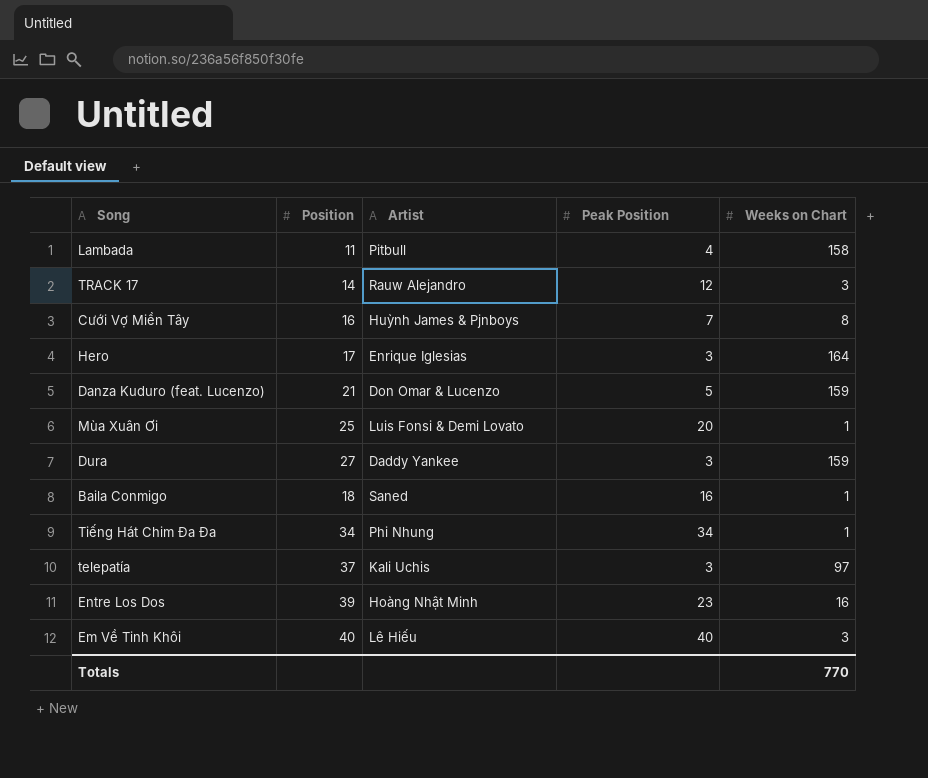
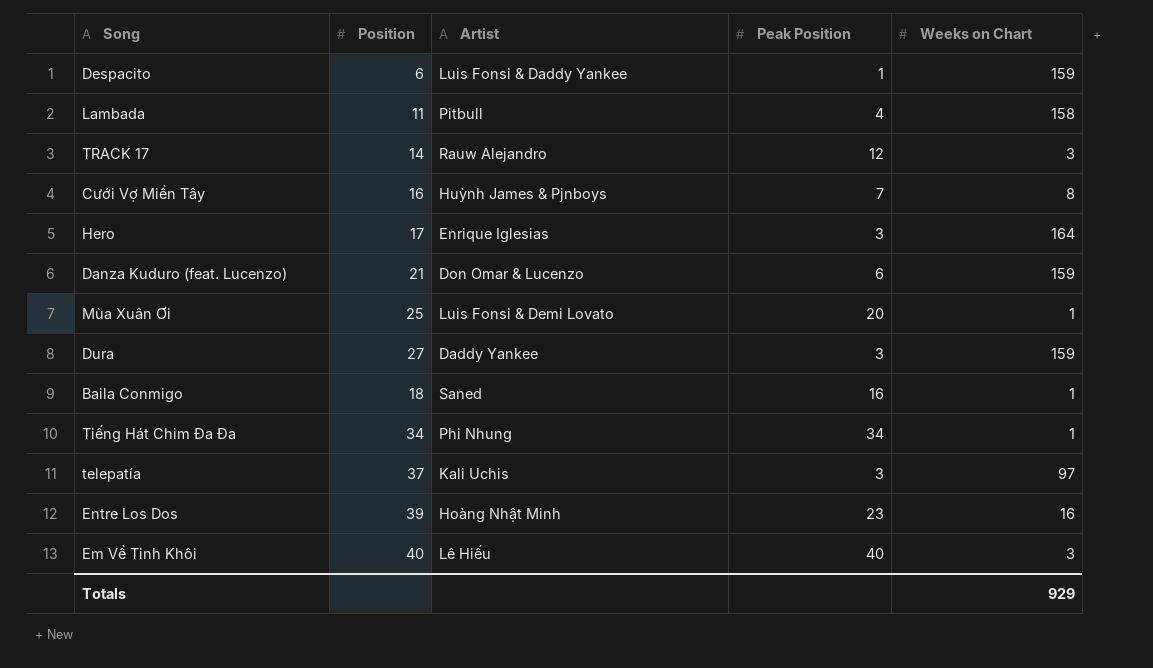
row Despacito: none -> 6 | Luis Fonsi & Daddy Yankee | 1 | 159
Danza Kuduro (feat. Lucenzo) | Peak Position: 5 -> 6
Totals | Weeks on Chart: 770 -> 929

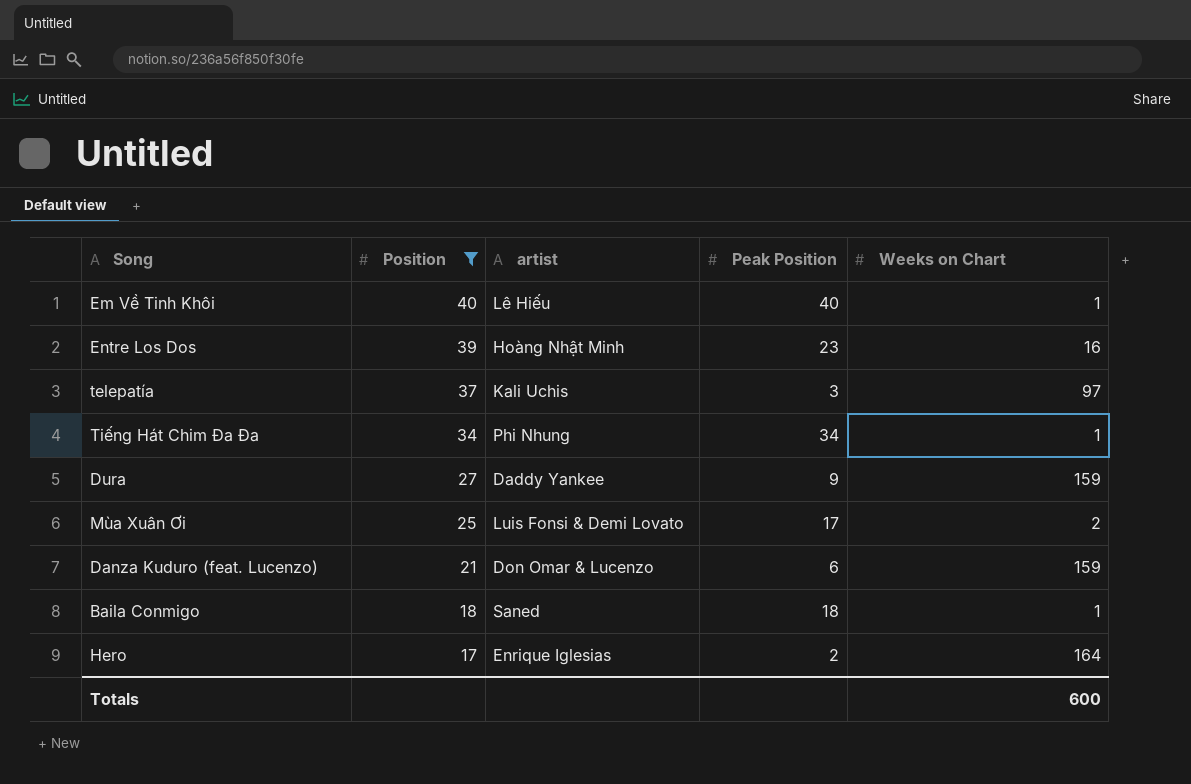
filter: none -> Position >= 17
row order: none -> Position descending
column name: Artist -> artist
Em Về Tinh Khôi | Weeks on Chart: 3 -> 1
Dura | Peak Position: 3 -> 9
Mùa Xuân Ơi | Peak Position: 20 -> 17
Mùa Xuân Ơi | Weeks on Chart: 1 -> 2
Baila Conmigo | Peak Position: 16 -> 18
Hero | Peak Position: 3 -> 2
Totals | Weeks on Chart: 929 -> 600

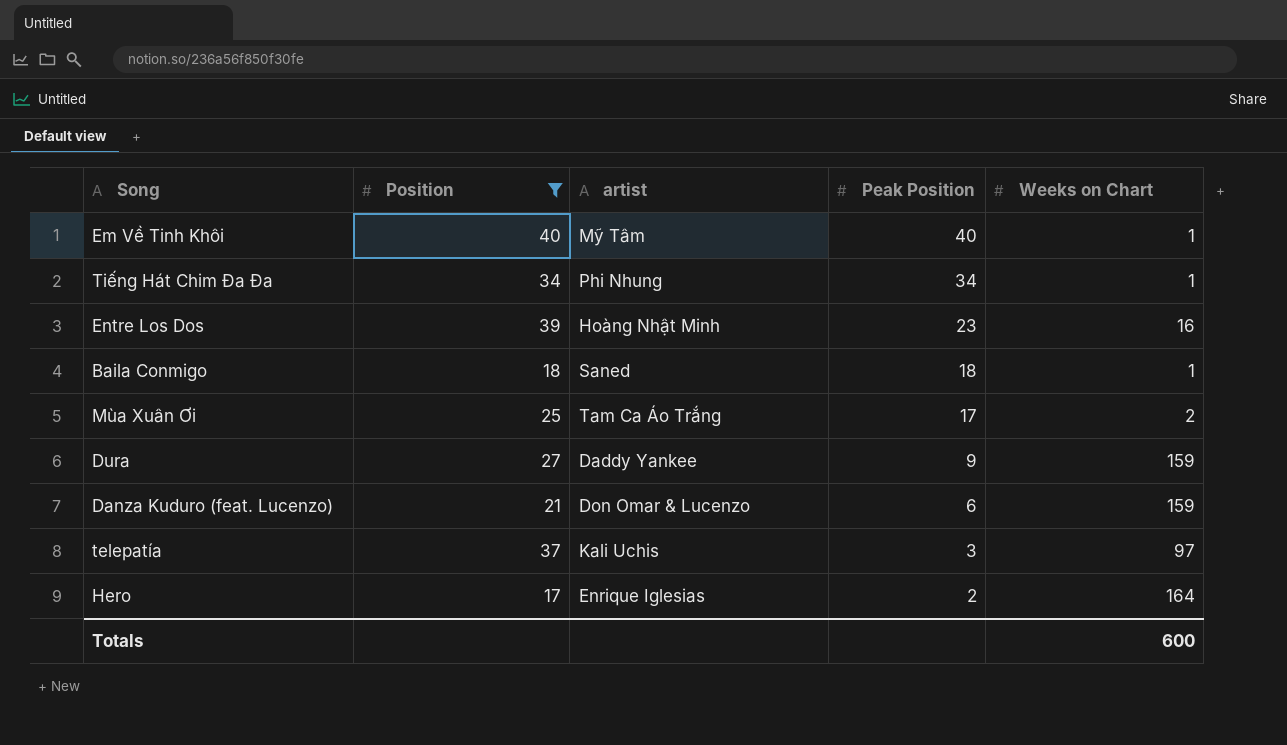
row order: Position descending -> Peak Position descending
Em Về Tinh Khôi | artist: Lê Hiếu -> Mỹ Tâm
Mùa Xuân Ơi | artist: Luis Fonsi & Demi Lovato -> Tam Ca Áo Trắng

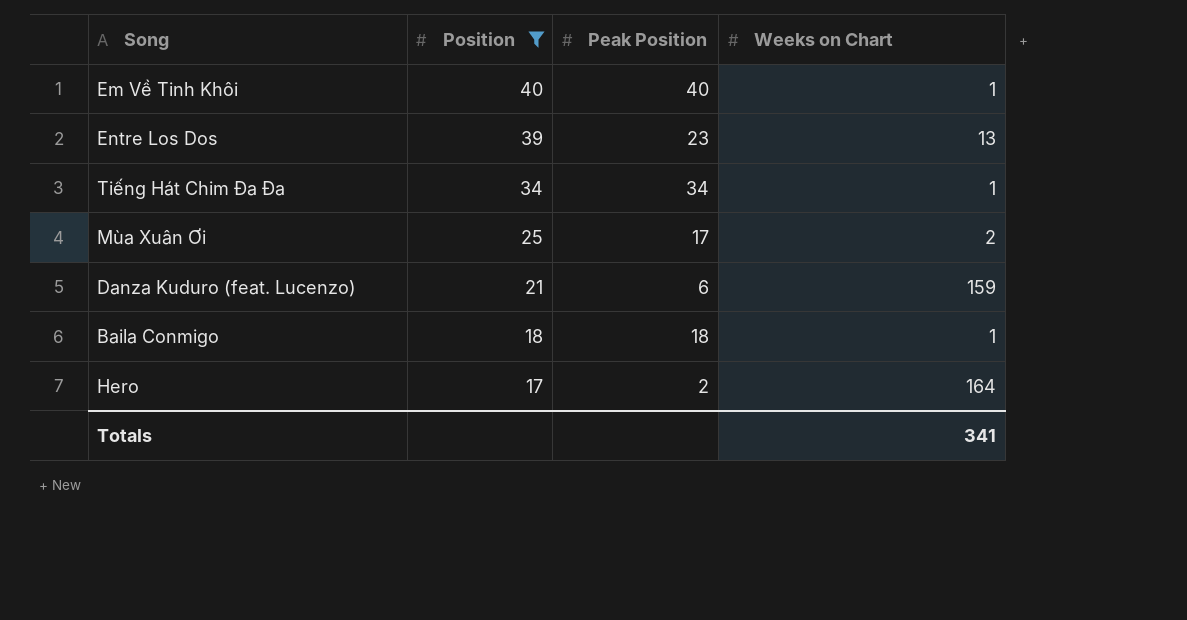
row order: Peak Position descending -> Position descending
column artist | position: 3 -> none
row Dura: 27 | Daddy Yankee | 9 | 159 -> none
row telepatía: 37 | Kali Uchis | 3 | 97 -> none
Entre Los Dos | Weeks on Chart: 16 -> 13
Totals | Weeks on Chart: 600 -> 341

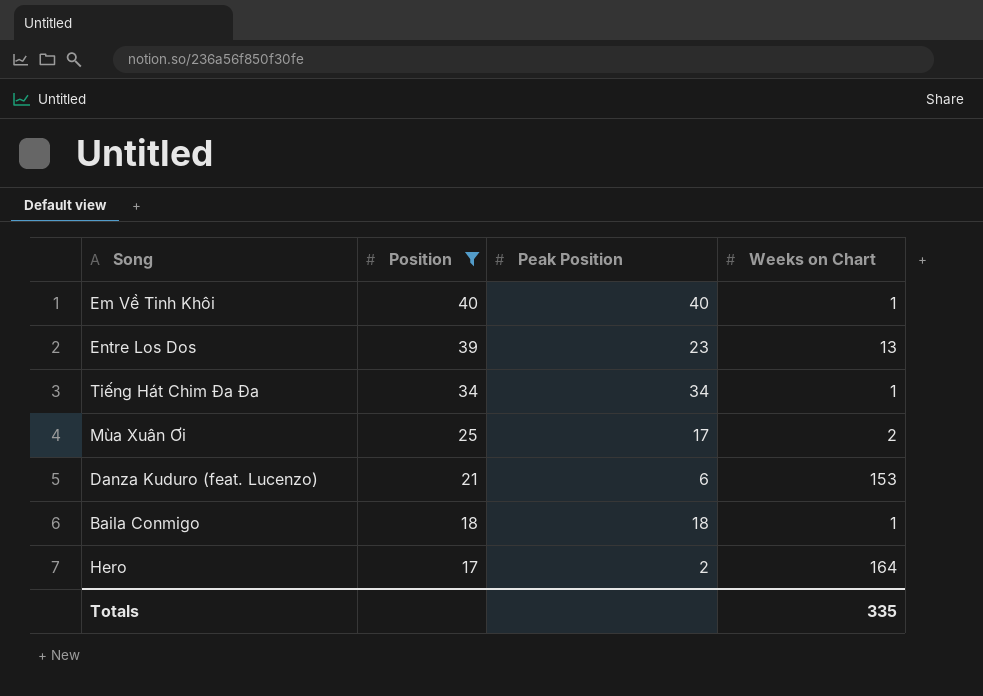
Danza Kuduro (feat. Lucenzo) | Weeks on Chart: 159 -> 153
Totals | Weeks on Chart: 341 -> 335

